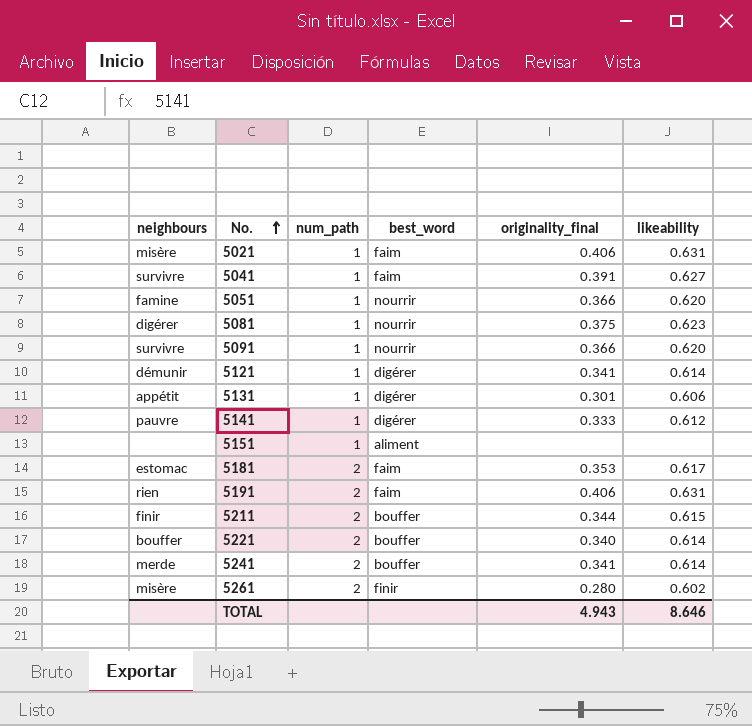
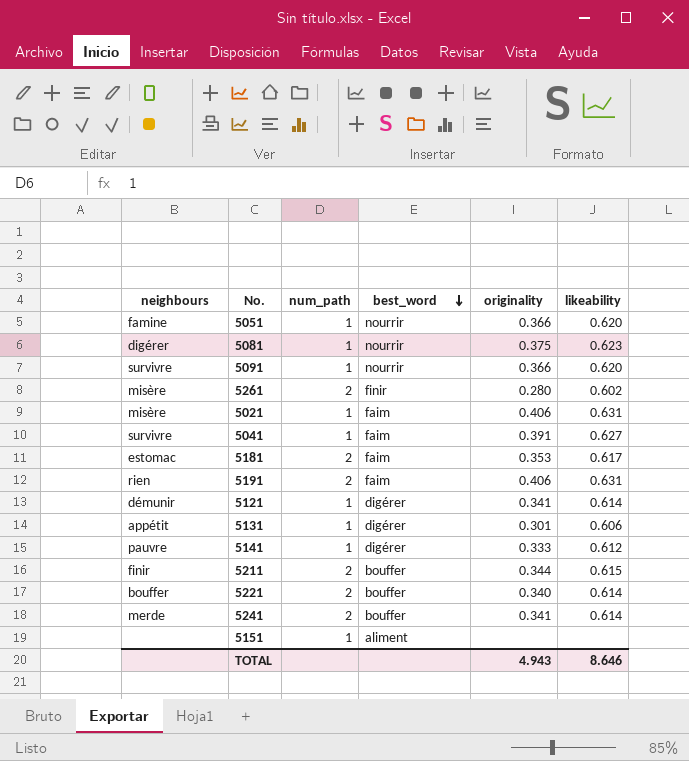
row order: No. ascending -> best_word descending
column name: originality_final -> originality

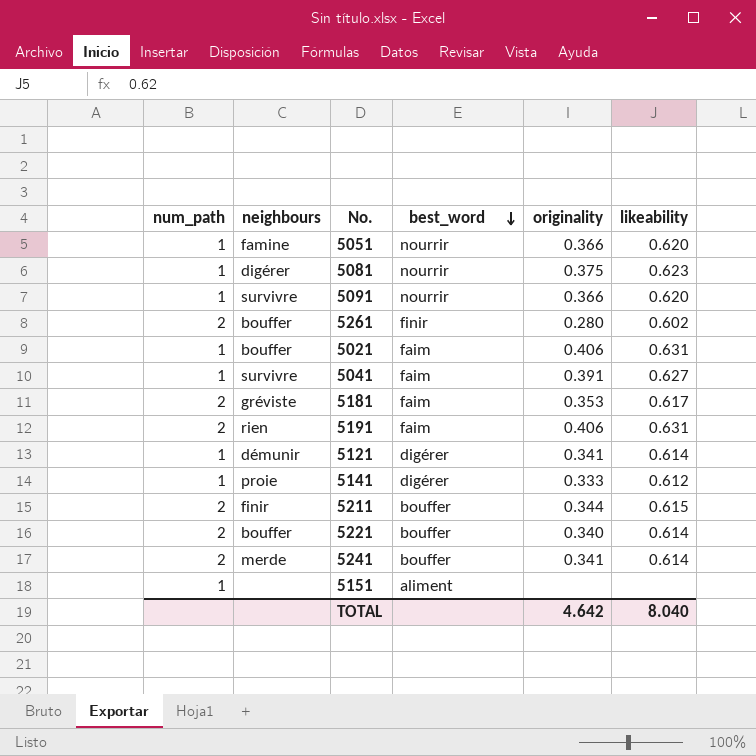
column num_path | position: 3 -> 1
row 5131: appétit | 1 | digérer | 0.301 | 0.606 -> none
5261 | neighbours: misère -> bouffer
5021 | neighbours: misère -> bouffer
5181 | neighbours: estomac -> gréviste
5141 | neighbours: pauvre -> proie
TOTAL | originality: 4.943 -> 4.642
TOTAL | likeability: 8.646 -> 8.040

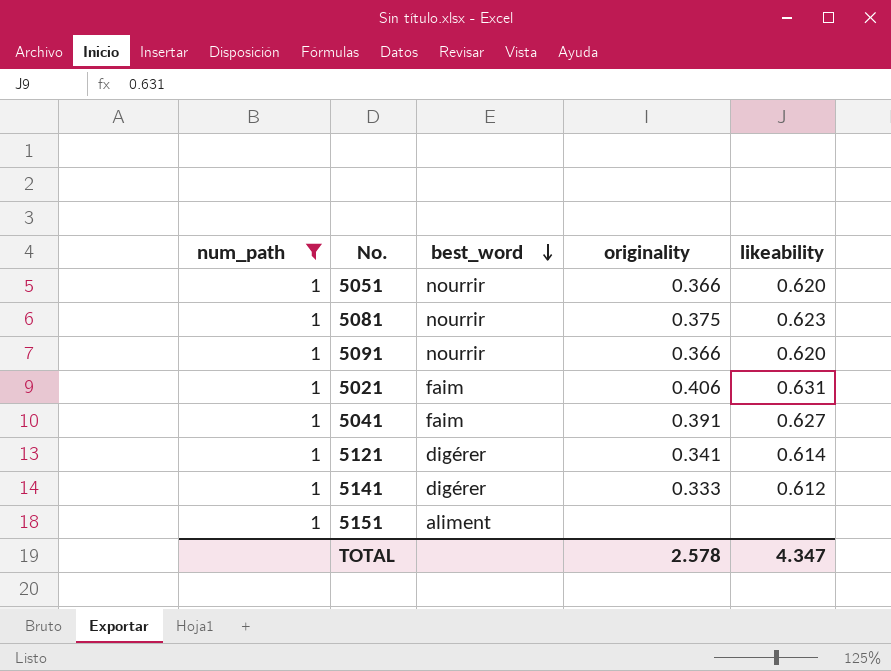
filter: none -> num_path = 1
column neighbours | position: 2 -> none
TOTAL | originality: 4.642 -> 2.578
TOTAL | likeability: 8.040 -> 4.347

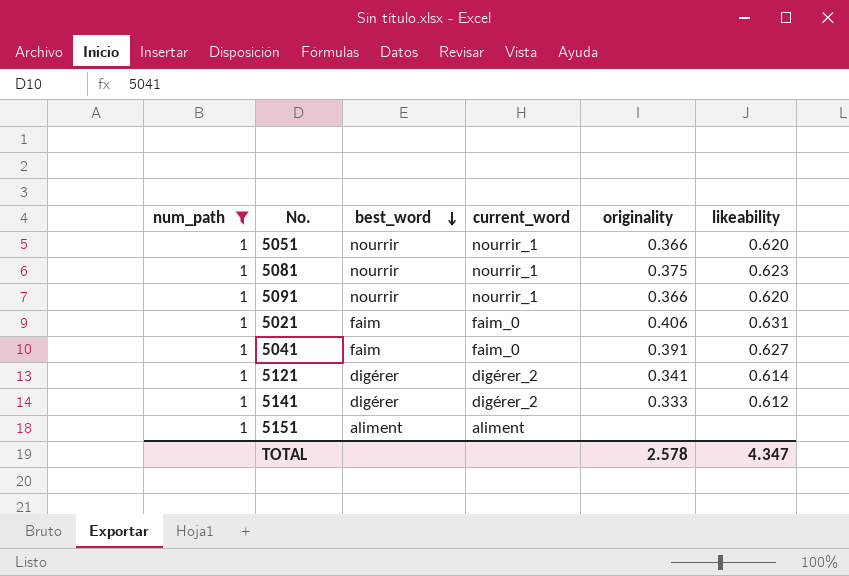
column current_word | position: none -> 4

